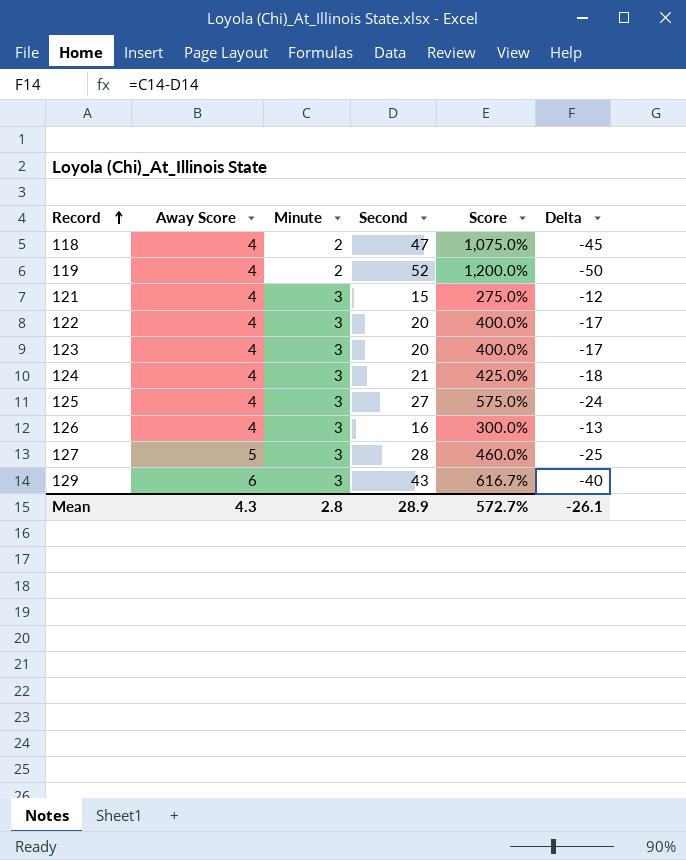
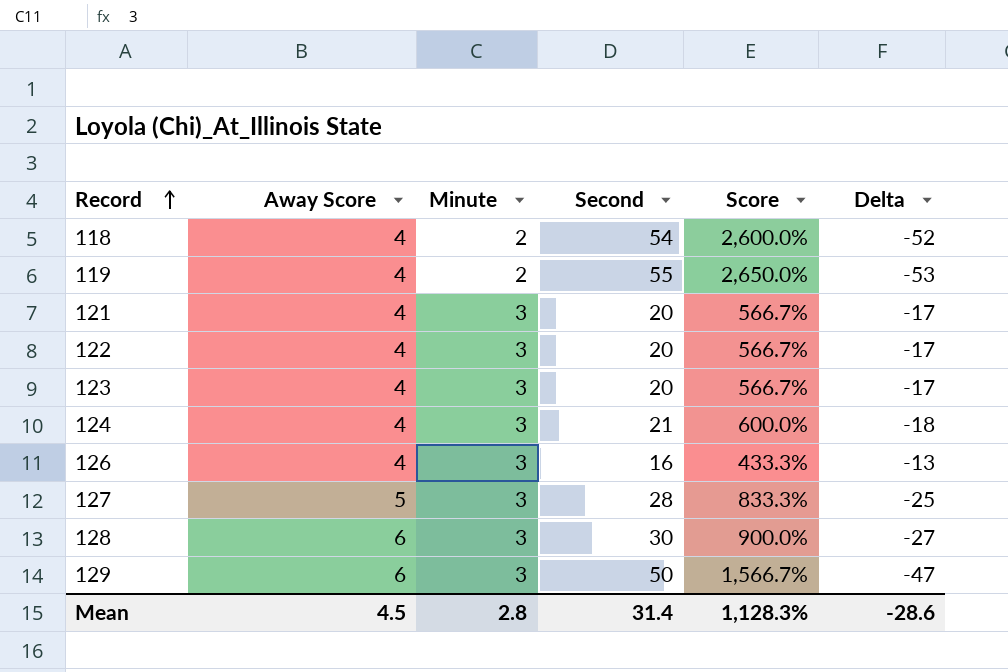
column Score | formula: ([Second] - [Away Score]) / [Away Score] -> ([Second] - [Minute]) / [Minute]
row 125: 4 | 3 | 27 | 575.0% | -24 -> none
118 | Second: 47 -> 54
118 | Delta: -45 -> -52
119 | Second: 52 -> 55
119 | Delta: -50 -> -53
121 | Second: 15 -> 20
121 | Delta: -12 -> -17
row 128: none -> 6 | 3 | 30 | 900.0% | -27
129 | Second: 43 -> 50
129 | Delta: -40 -> -47
Mean | Away Score: 4.3 -> 4.5
Mean | Second: 28.9 -> 31.4
Mean | Score: 572.7% -> 1,128.3%
Mean | Delta: -26.1 -> -28.6

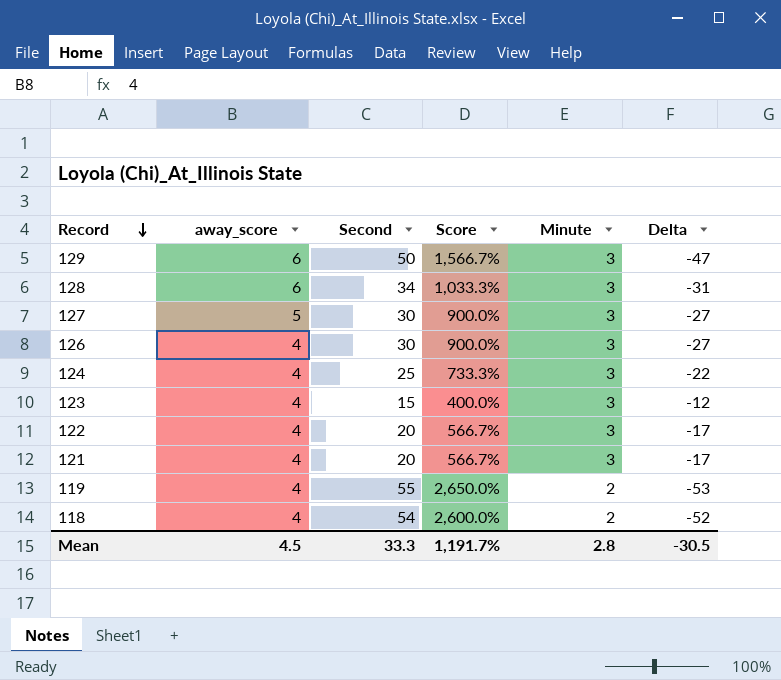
row order: Record ascending -> Record descending
column name: Away Score -> away_score
column Minute | position: 3 -> 5
128 | Second: 30 -> 34
128 | Score: 900.0% -> 1,033.3%
128 | Delta: -27 -> -31
127 | Second: 28 -> 30
127 | Score: 833.3% -> 900.0%
127 | Delta: -25 -> -27
126 | Second: 16 -> 30
126 | Score: 433.3% -> 900.0%
126 | Delta: -13 -> -27
124 | Second: 21 -> 25
124 | Score: 600.0% -> 733.3%
124 | Delta: -18 -> -22
123 | Second: 20 -> 15
123 | Score: 566.7% -> 400.0%
123 | Delta: -17 -> -12
Mean | Second: 31.4 -> 33.3
Mean | Score: 1,128.3% -> 1,191.7%
Mean | Delta: -28.6 -> -30.5

